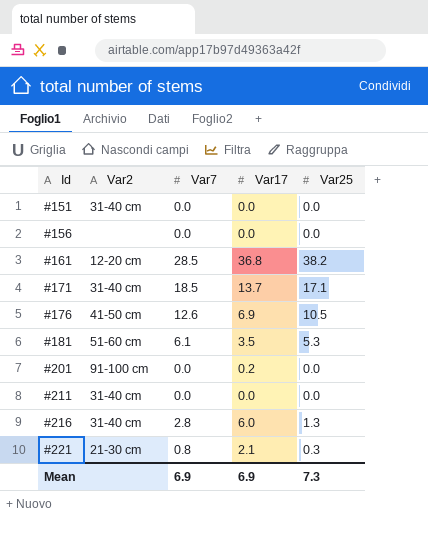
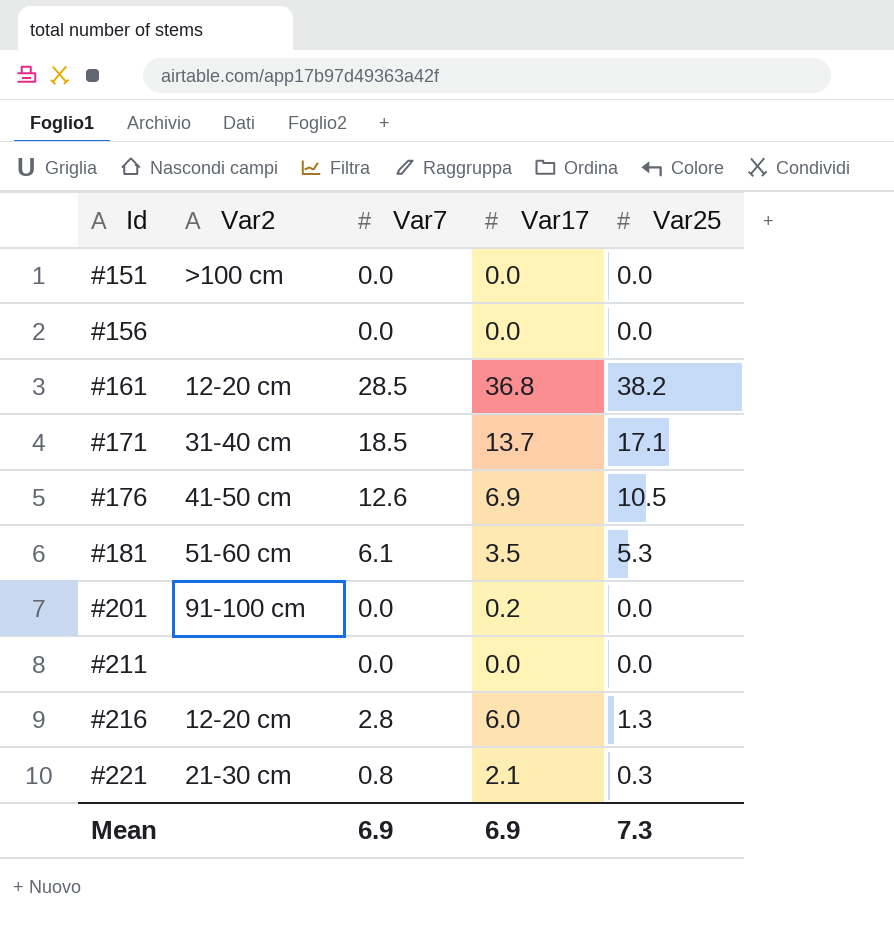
#151 | Var2: 31-40 cm -> >100 cm
#211 | Var2: 31-40 cm -> none
#216 | Var2: 31-40 cm -> 12-20 cm

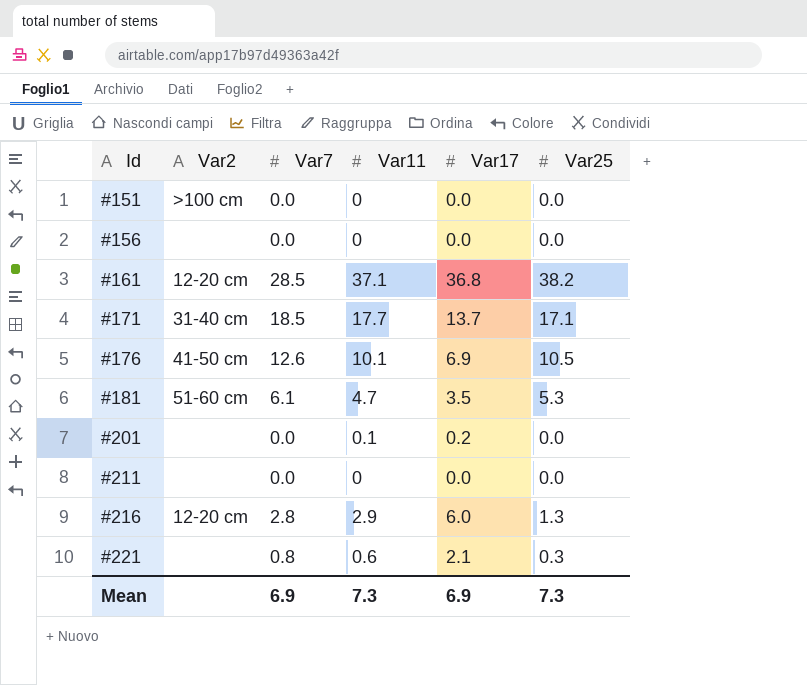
column Var11 | position: none -> 4
#201 | Var2: 91-100 cm -> none
#221 | Var2: 21-30 cm -> none

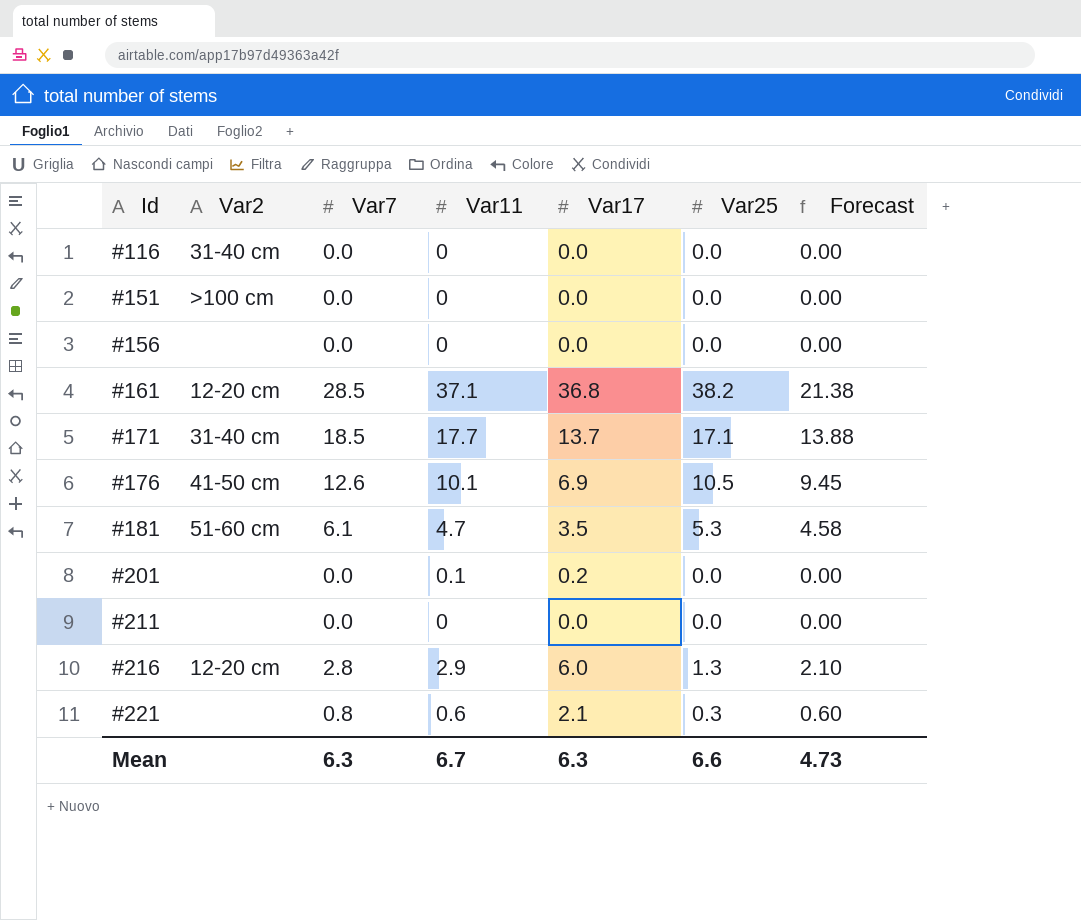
column Forecast | formula: none -> [Var7] * 0.75
row #116: none -> 31-40 cm | 0.0 | 0 | 0.0 | 0.0 | 0.00
Mean | Var7: 6.9 -> 6.3
Mean | Var11: 7.3 -> 6.7
Mean | Var17: 6.9 -> 6.3
Mean | Var25: 7.3 -> 6.6

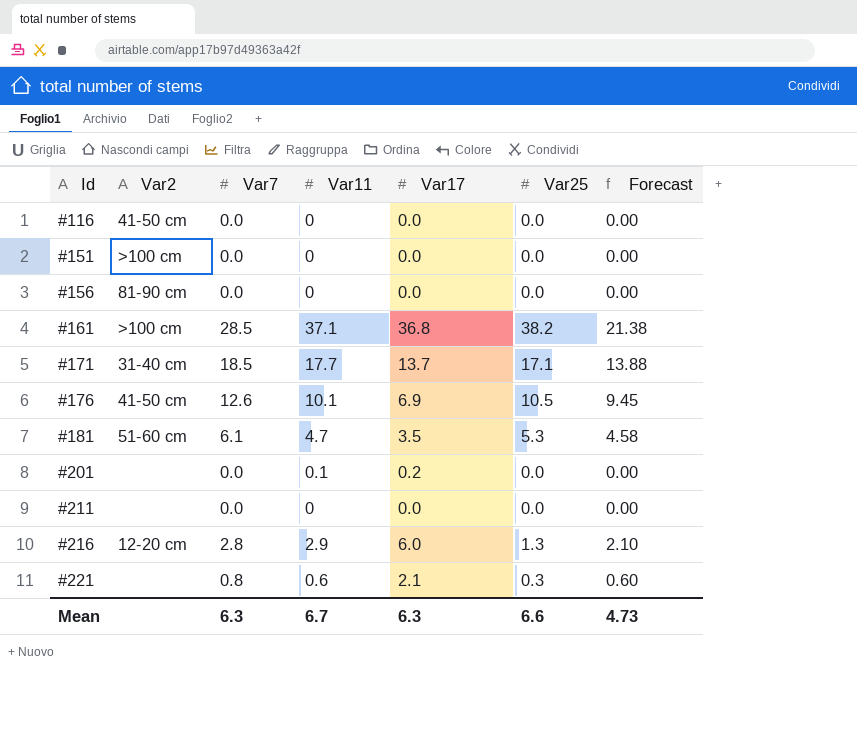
#116 | Var2: 31-40 cm -> 41-50 cm
#156 | Var2: none -> 81-90 cm
#161 | Var2: 12-20 cm -> >100 cm

